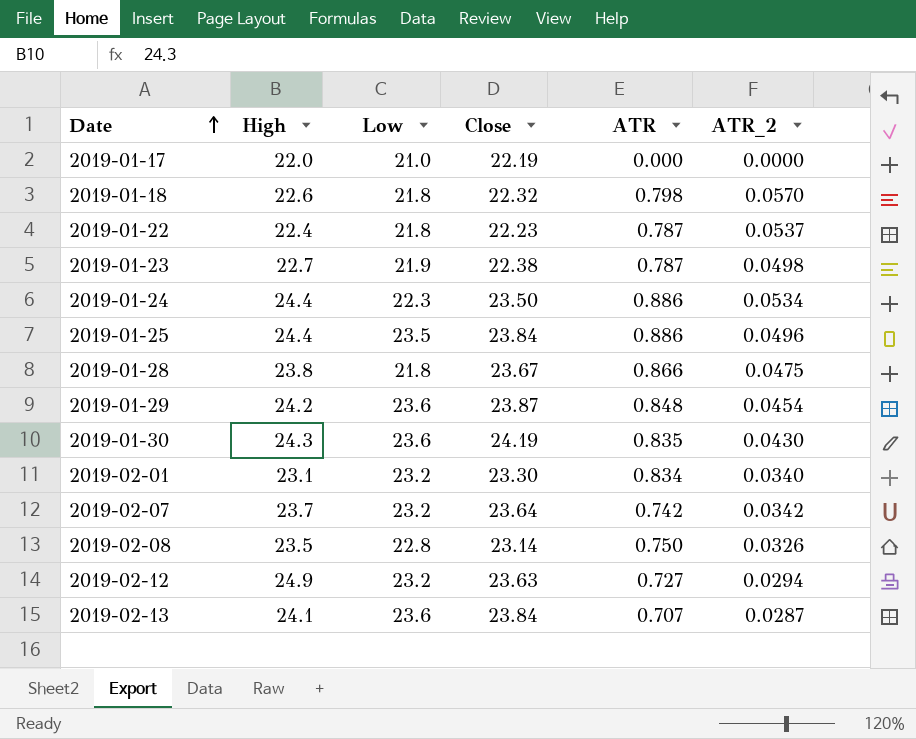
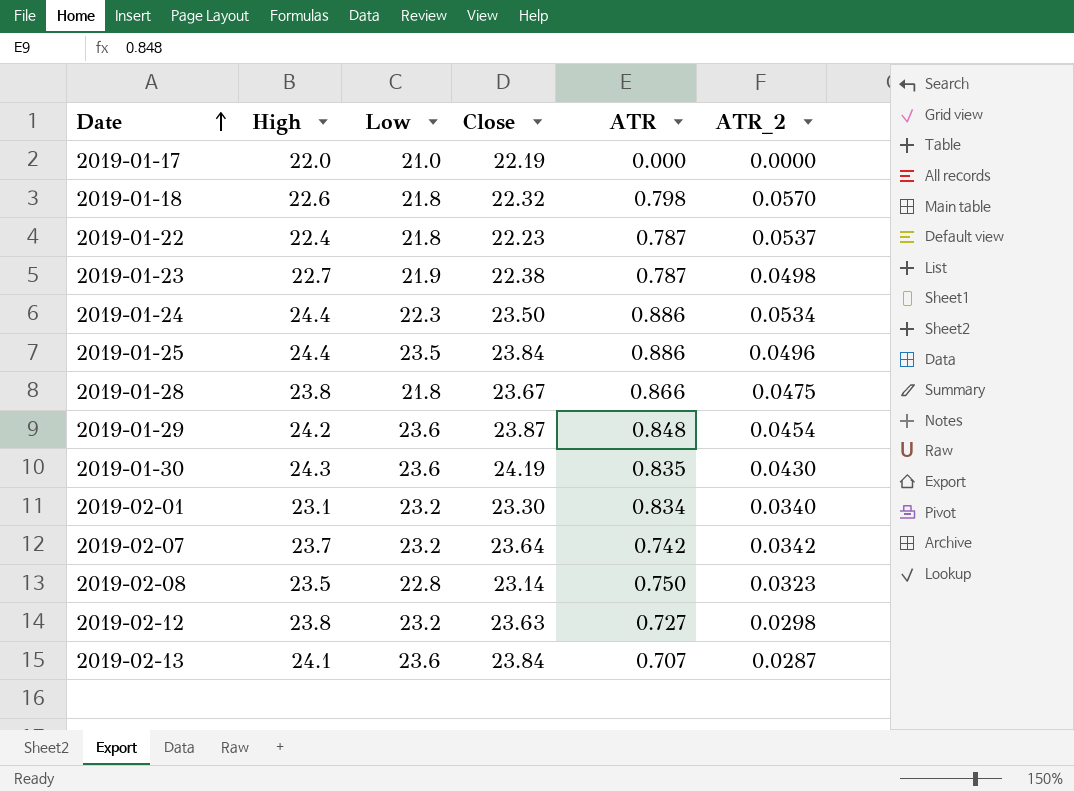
2019-02-08 | ATR_2: 0.0326 -> 0.0323
2019-02-12 | High: 24.9 -> 23.8
2019-02-12 | ATR_2: 0.0294 -> 0.0298

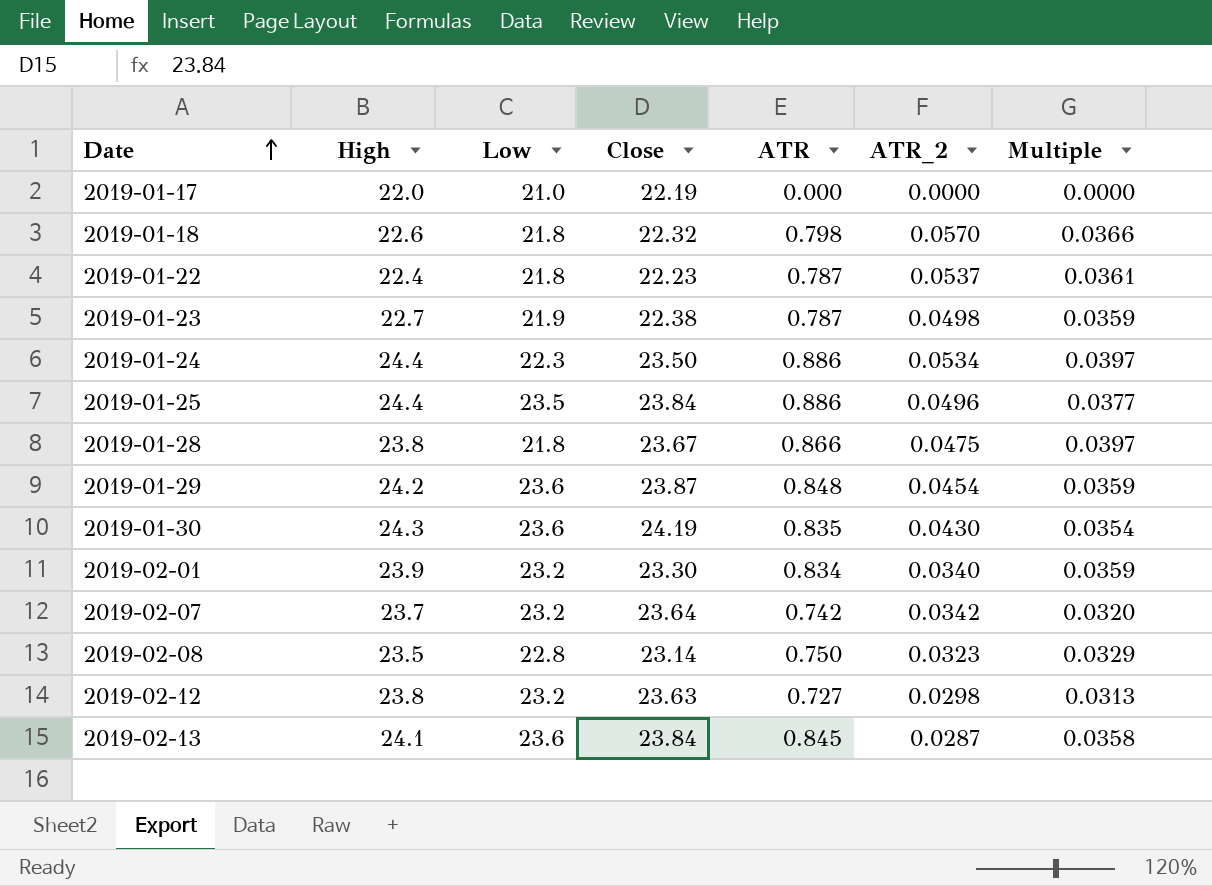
column Multiple | formula: none -> [ATR] / [Low]
2019-02-01 | High: 23.1 -> 23.9
2019-02-13 | ATR: 0.707 -> 0.845

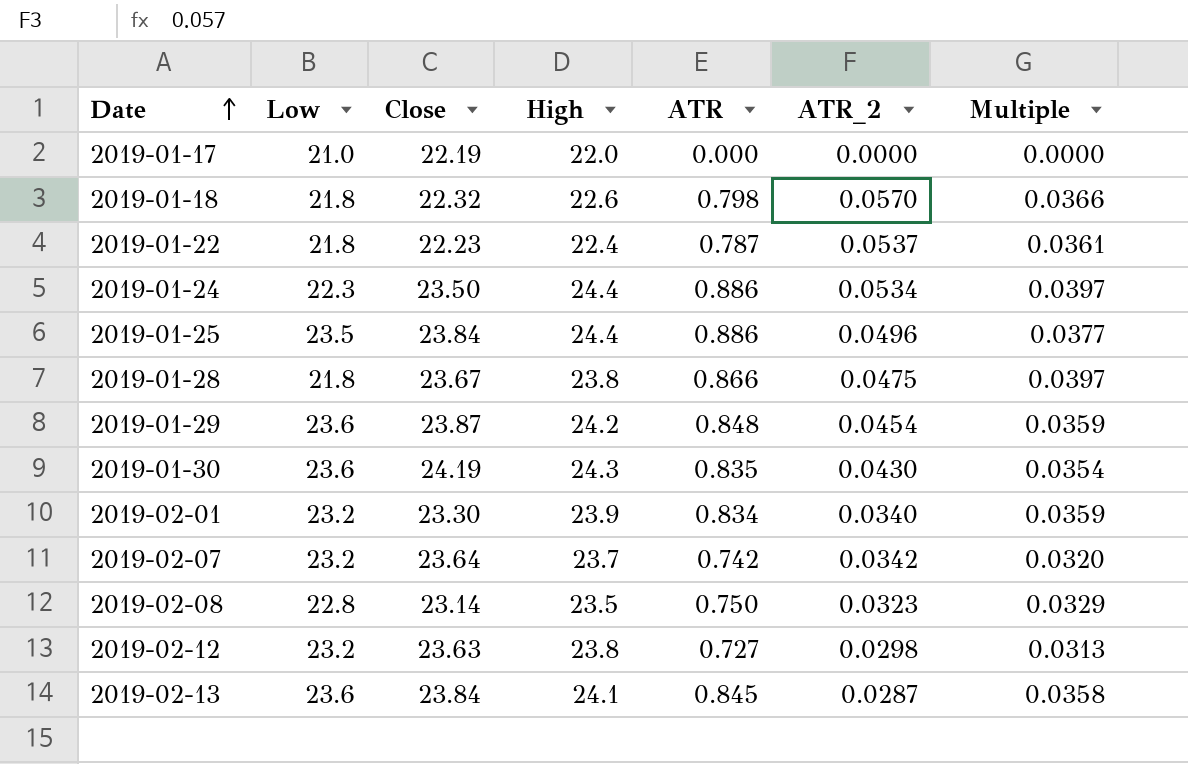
column High | position: 2 -> 4
row 2019-01-23: 22.7 | 21.9 | 22.38 | 0.787 | 0.0498 | 0.0359 -> none

